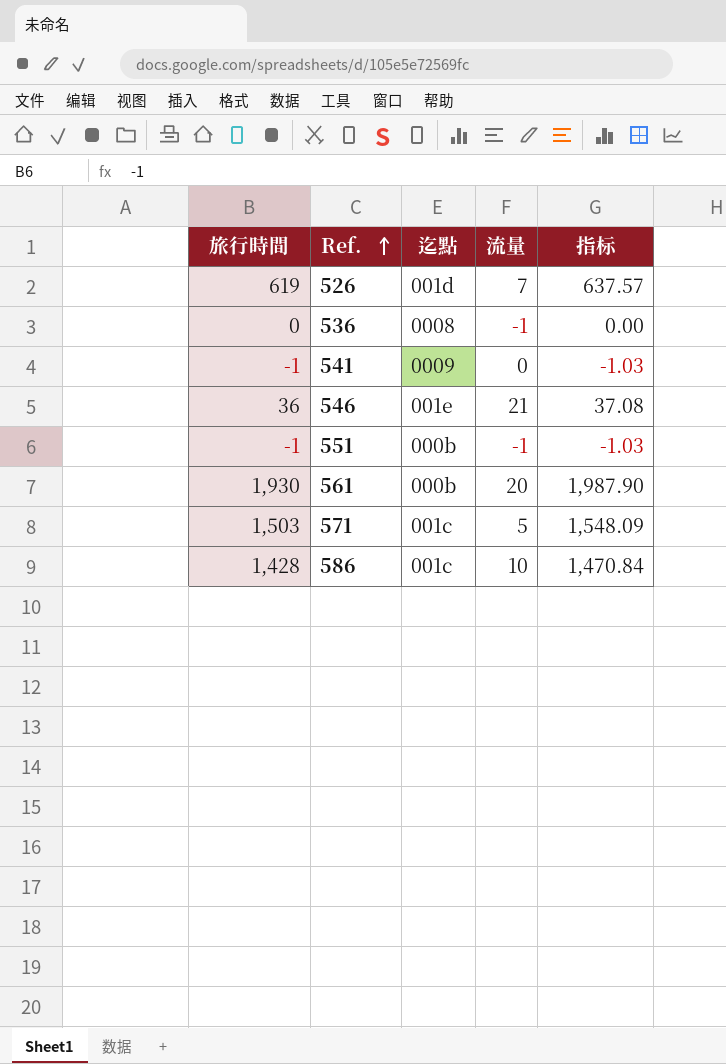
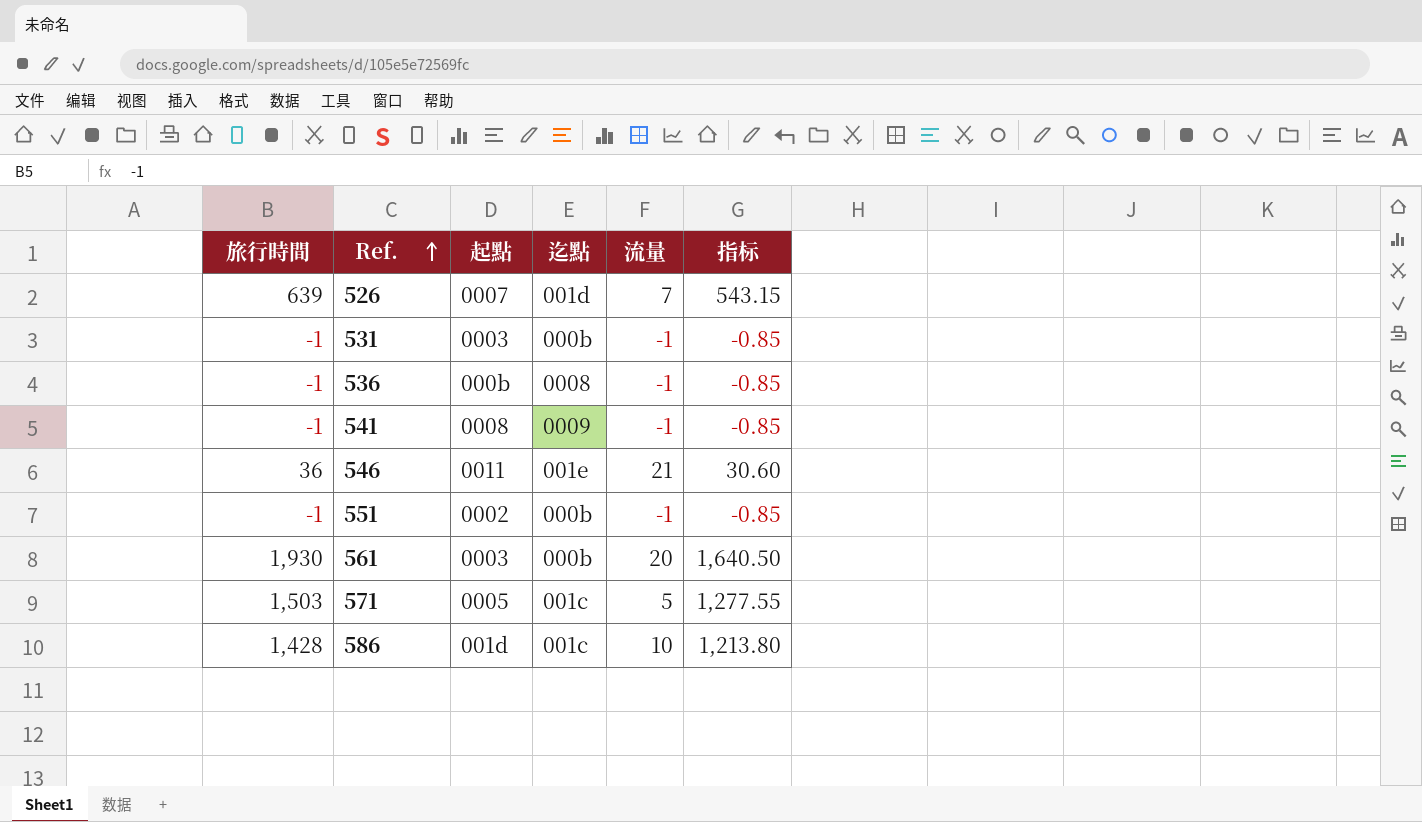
column 起點 | position: none -> 3
column 指标 | formula: [旅行時間] * 1.03 -> [旅行時間] * 0.85
526 | 旅行時間: 619 -> 639
row 531: none -> -1 | 0003 | 000b | -1 | -0.85
536 | 旅行時間: 0 -> -1
541 | 流量: 0 -> -1

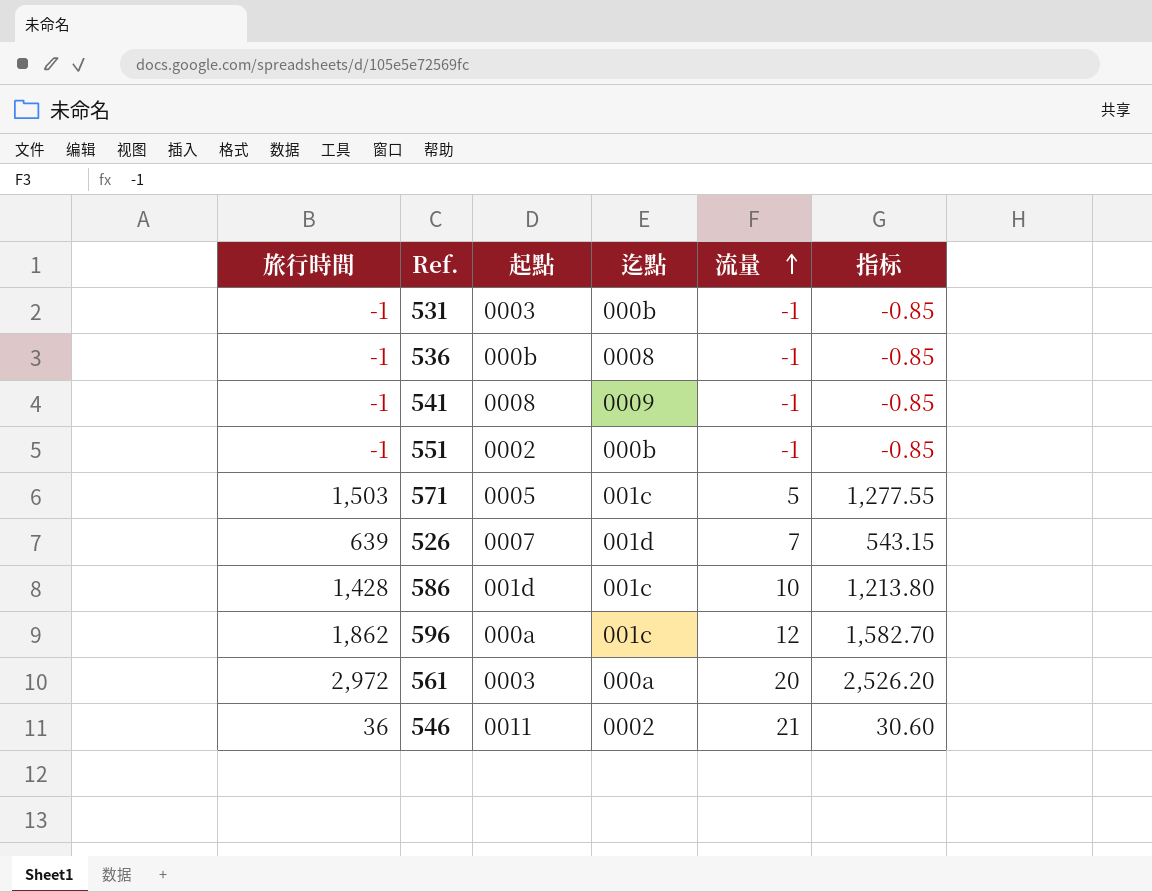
row order: Ref. ascending -> 流量 ascending
row 596: none -> 1,862 | 000a | 001c | 12 | 1,582.70
561 | 旅行時間: 1,930 -> 2,972
561 | 迄點: 000b -> 000a
561 | 指标: 1,640.50 -> 2,526.20
546 | 迄點: 001e -> 0002

